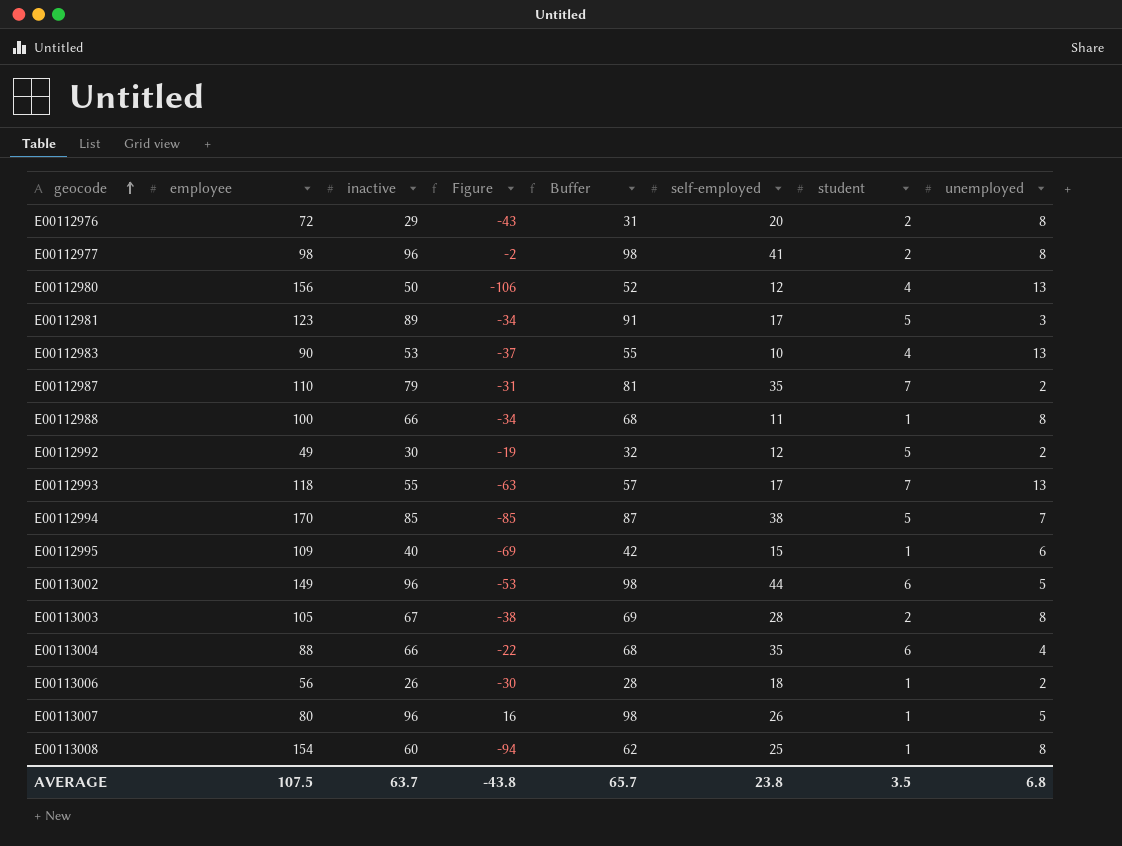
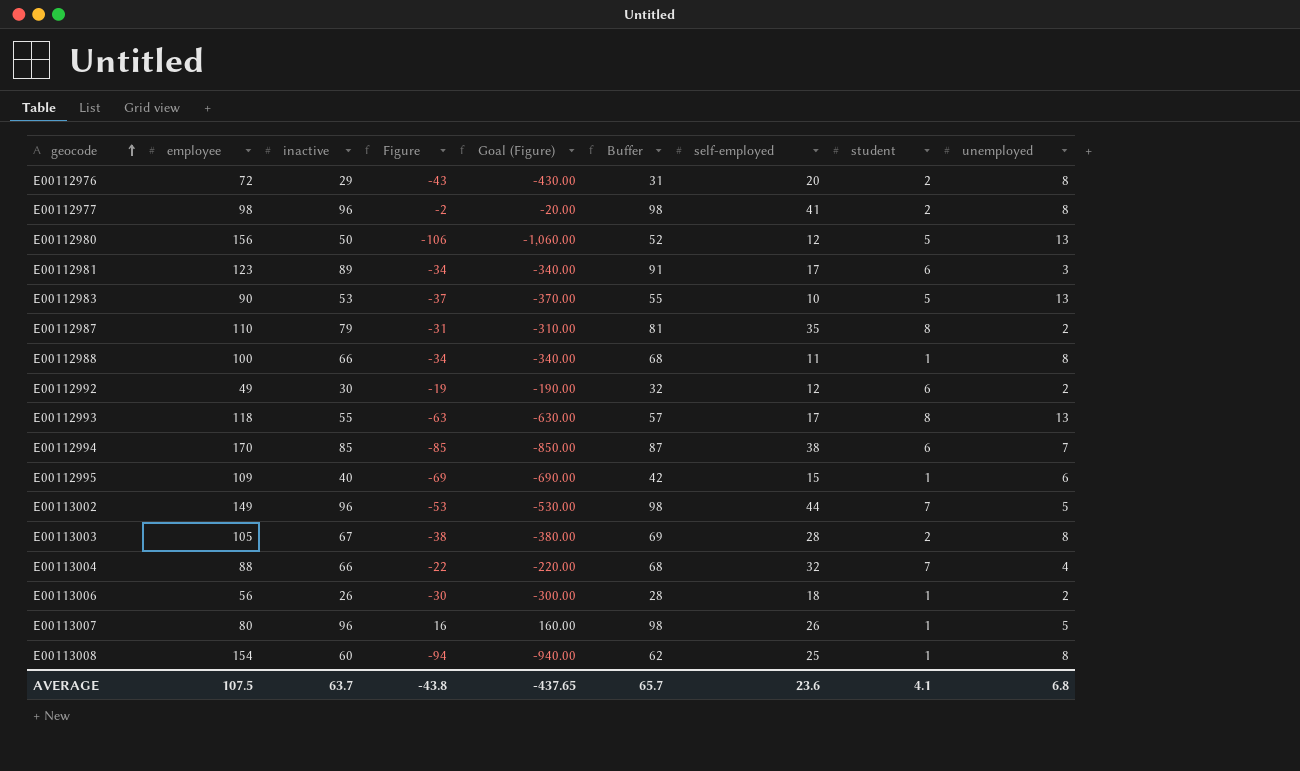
column Goal (Figure) | formula: none -> [Figure] * 10
E00112980 | student: 4 -> 5
E00112981 | student: 5 -> 6
E00112983 | student: 4 -> 5
E00112987 | student: 7 -> 8
E00112992 | student: 5 -> 6
E00112993 | student: 7 -> 8
E00112994 | student: 5 -> 6
E00113002 | student: 6 -> 7
E00113004 | self-employed: 35 -> 32
E00113004 | student: 6 -> 7
AVERAGE | self-employed: 23.8 -> 23.6
AVERAGE | student: 3.5 -> 4.1

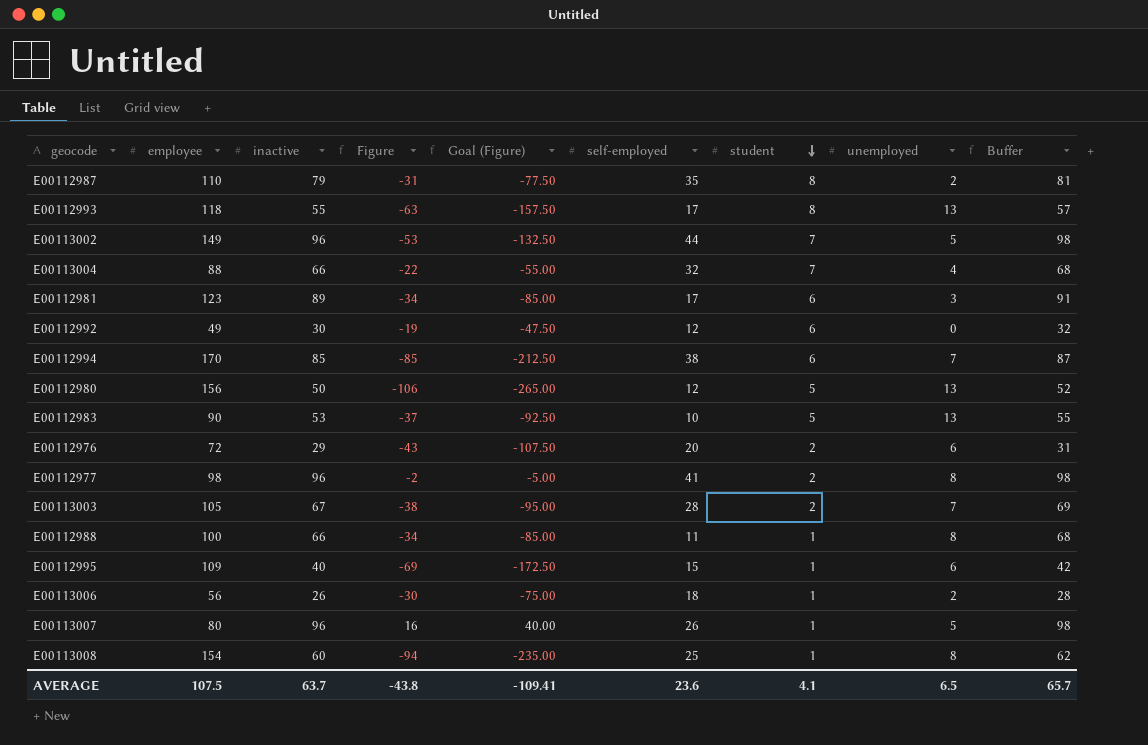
row order: geocode ascending -> student descending
column Goal (Figure) | formula: [Figure] * 10 -> [Figure] * 2.5
column Buffer | position: 6 -> 9
E00112992 | unemployed: 2 -> 0
E00112976 | unemployed: 8 -> 6
E00113003 | unemployed: 8 -> 7
AVERAGE | Goal (Figure): -437.65 -> -109.41
AVERAGE | unemployed: 6.8 -> 6.5

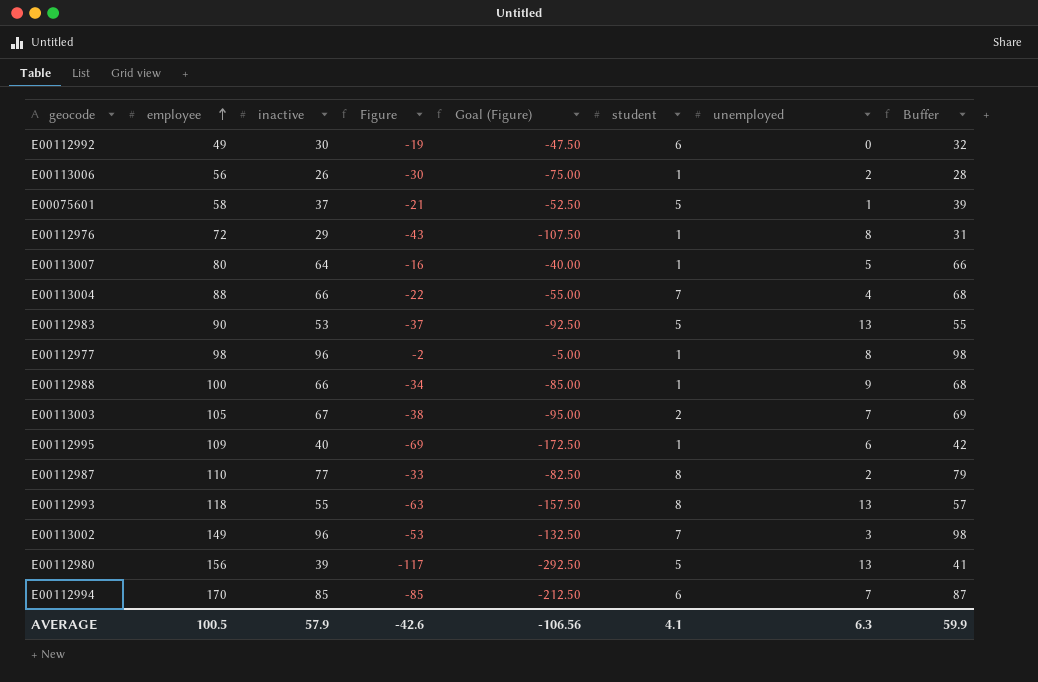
row order: student descending -> employee ascending
column self-employed | position: 6 -> none
row E00112981: 123 | 89 | -34 | -85.00 | 17 | 6 | 3 | 91 -> none
row E00113008: 154 | 60 | -94 | -235.00 | 25 | 1 | 8 | 62 -> none
row E00075601: none -> 58 | 37 | -21 | -52.50 | 5 | 1 | 39
E00112976 | student: 2 -> 1
E00112976 | unemployed: 6 -> 8
E00113007 | inactive: 96 -> 64
E00113007 | Figure: 16 -> -16
E00113007 | Goal (Figure): 40.00 -> -40.00
E00113007 | Buffer: 98 -> 66
E00112977 | student: 2 -> 1
E00112988 | unemployed: 8 -> 9
E00112987 | inactive: 79 -> 77
E00112987 | Figure: -31 -> -33
E00112987 | Goal (Figure): -77.50 -> -82.50
E00112987 | Buffer: 81 -> 79
E00113002 | unemployed: 5 -> 3
E00112980 | inactive: 50 -> 39
E00112980 | Figure: -106 -> -117
E00112980 | Goal (Figure): -265.00 -> -292.50
E00112980 | Buffer: 52 -> 41
AVERAGE | employee: 107.5 -> 100.5
AVERAGE | inactive: 63.7 -> 57.9
AVERAGE | Figure: -43.8 -> -42.6
AVERAGE | Goal (Figure): -109.41 -> -106.56
AVERAGE | unemployed: 6.5 -> 6.3
AVERAGE | Buffer: 65.7 -> 59.9

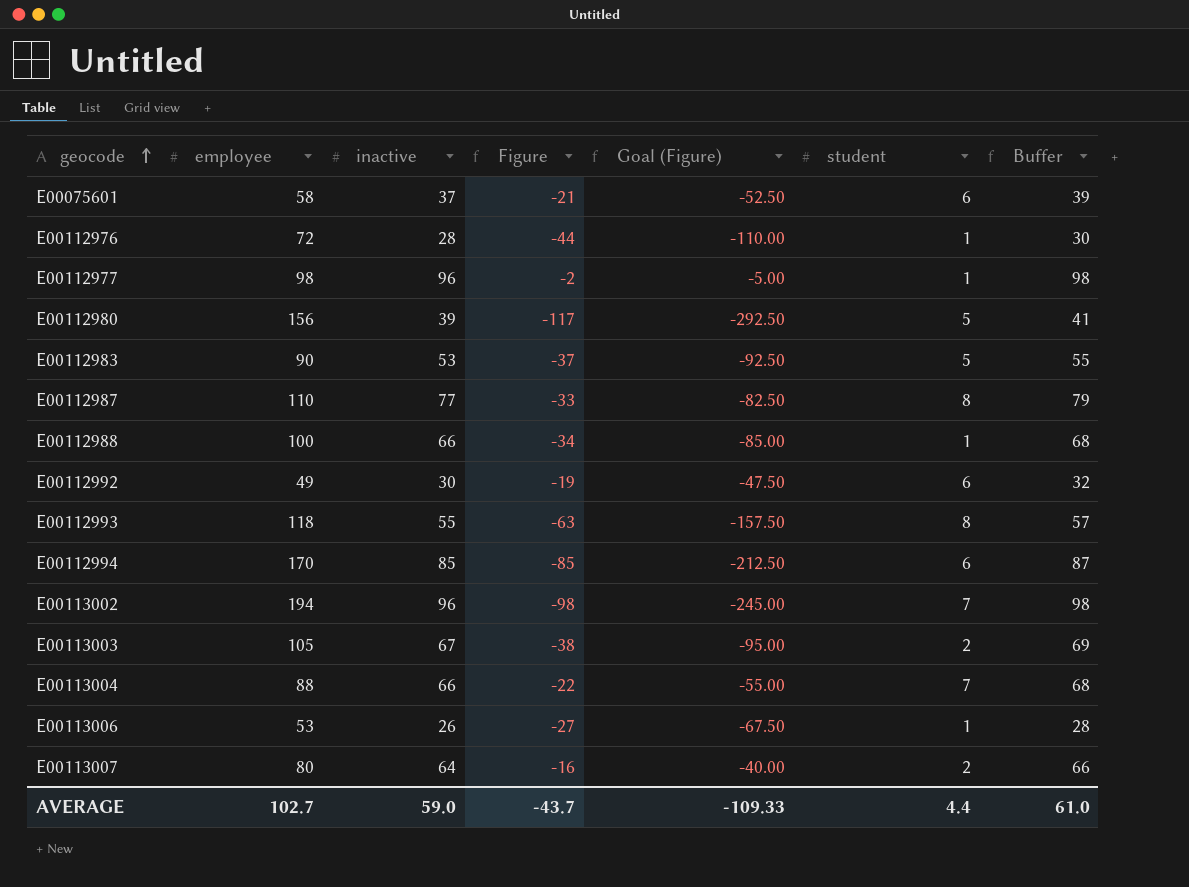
row order: employee ascending -> geocode ascending
column unemployed | position: 7 -> none
row E00112995: 109 | 40 | -69 | -172.50 | 1 | 6 | 42 -> none
E00075601 | student: 5 -> 6
E00112976 | inactive: 29 -> 28
E00112976 | Figure: -43 -> -44
E00112976 | Goal (Figure): -107.50 -> -110.00
E00112976 | Buffer: 31 -> 30
E00113002 | employee: 149 -> 194
E00113002 | Figure: -53 -> -98
E00113002 | Goal (Figure): -132.50 -> -245.00
E00113006 | employee: 56 -> 53
E00113006 | Figure: -30 -> -27
E00113006 | Goal (Figure): -75.00 -> -67.50
E00113007 | student: 1 -> 2
AVERAGE | employee: 100.5 -> 102.7
AVERAGE | inactive: 57.9 -> 59.0
AVERAGE | Figure: -42.6 -> -43.7
AVERAGE | Goal (Figure): -106.56 -> -109.33
AVERAGE | student: 4.1 -> 4.4
AVERAGE | Buffer: 59.9 -> 61.0

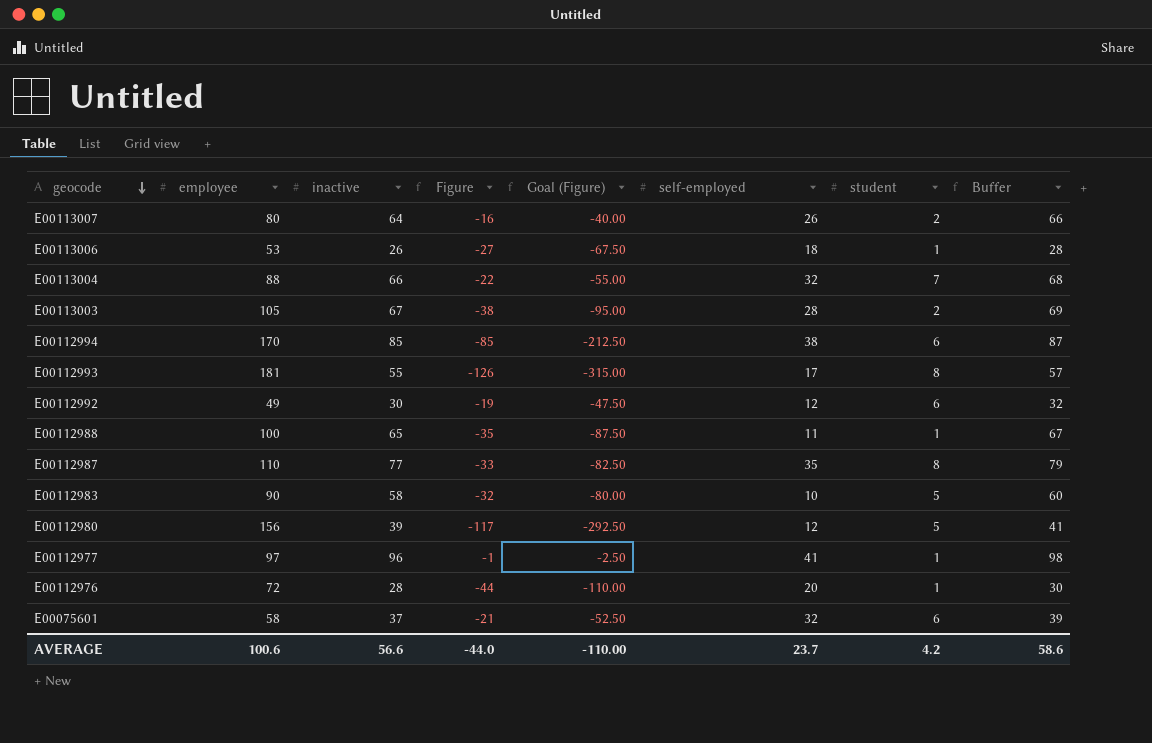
row order: geocode ascending -> geocode descending
column self-employed | position: none -> 6
row E00113002: 194 | 96 | -98 | -245.00 | 7 | 98 -> none
E00112993 | employee: 118 -> 181
E00112993 | Figure: -63 -> -126
E00112993 | Goal (Figure): -157.50 -> -315.00
E00112988 | inactive: 66 -> 65
E00112988 | Figure: -34 -> -35
E00112988 | Goal (Figure): -85.00 -> -87.50
E00112988 | Buffer: 68 -> 67
E00112983 | inactive: 53 -> 58
E00112983 | Figure: -37 -> -32
E00112983 | Goal (Figure): -92.50 -> -80.00
E00112983 | Buffer: 55 -> 60
E00112977 | employee: 98 -> 97
E00112977 | Figure: -2 -> -1
E00112977 | Goal (Figure): -5.00 -> -2.50
AVERAGE | employee: 102.7 -> 100.6
AVERAGE | inactive: 59.0 -> 56.6
AVERAGE | Figure: -43.7 -> -44.0
AVERAGE | Goal (Figure): -109.33 -> -110.00
AVERAGE | student: 4.4 -> 4.2
AVERAGE | Buffer: 61.0 -> 58.6

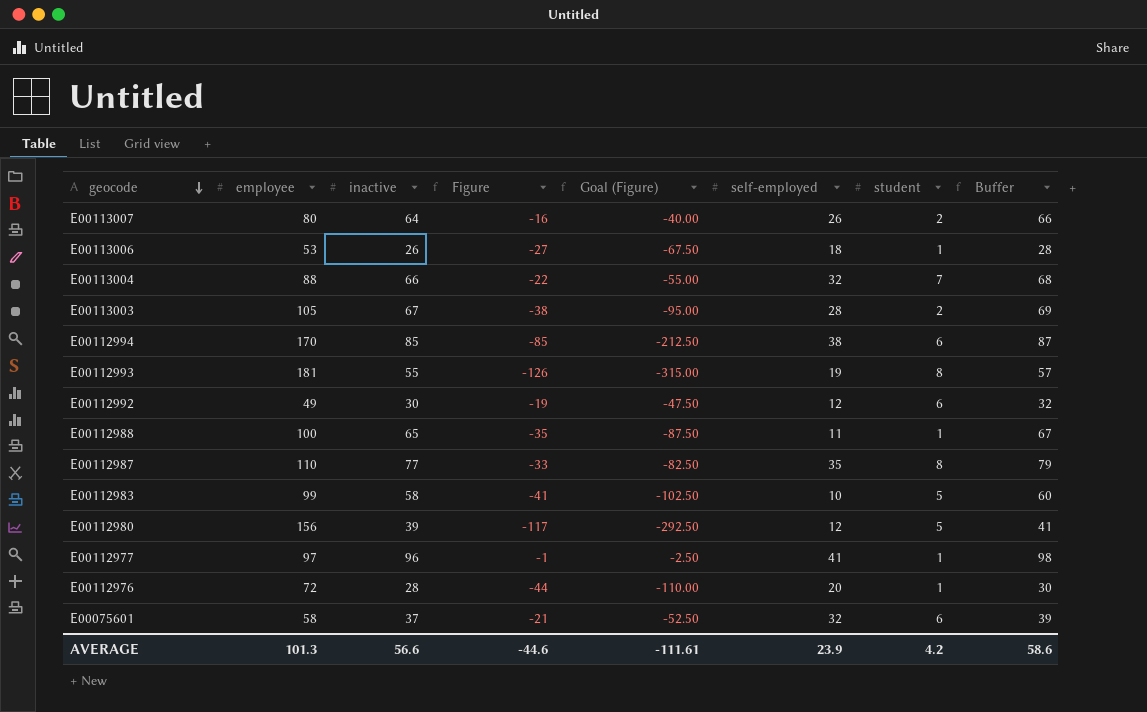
E00112993 | self-employed: 17 -> 19
E00112983 | employee: 90 -> 99
E00112983 | Figure: -32 -> -41
E00112983 | Goal (Figure): -80.00 -> -102.50
AVERAGE | employee: 100.6 -> 101.3
AVERAGE | Figure: -44.0 -> -44.6
AVERAGE | Goal (Figure): -110.00 -> -111.61
AVERAGE | self-employed: 23.7 -> 23.9

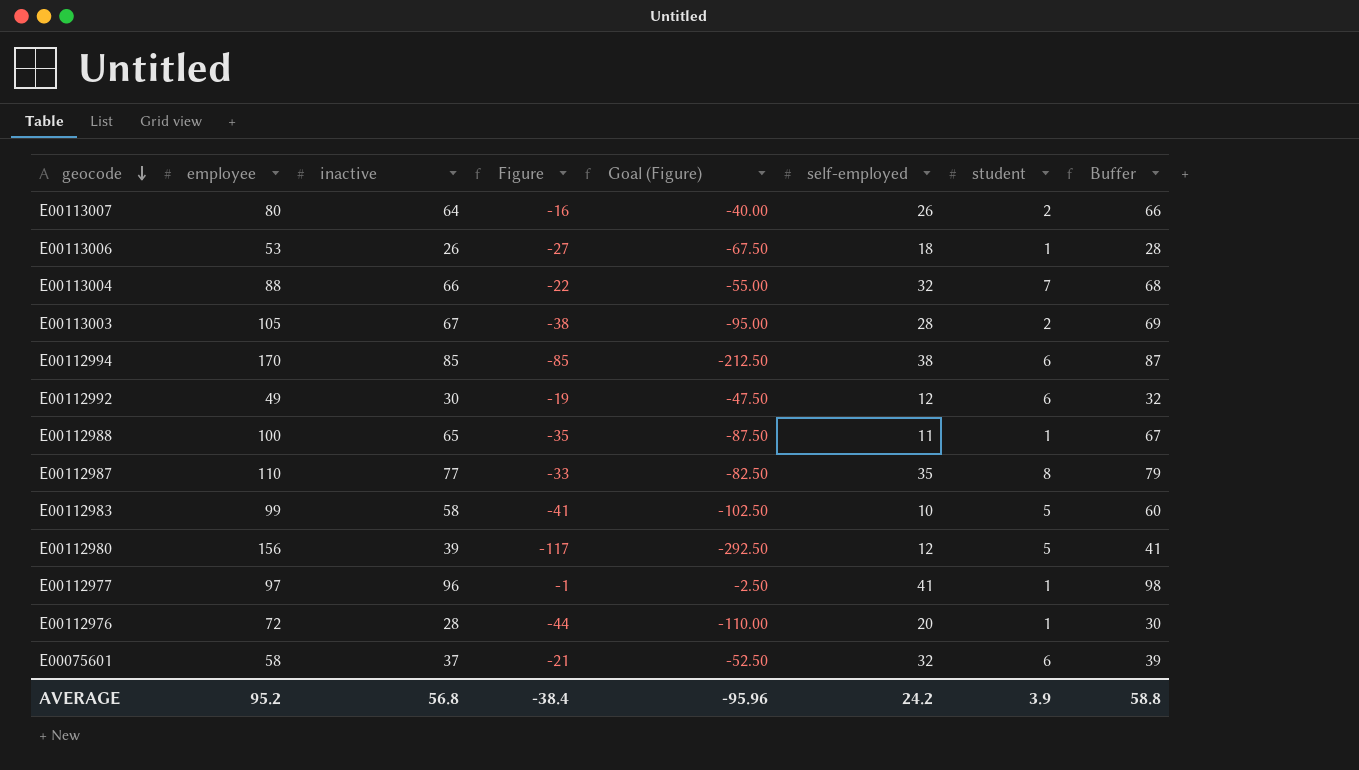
row E00112993: 181 | 55 | -126 | -315.00 | 19 | 8 | 57 -> none
AVERAGE | employee: 101.3 -> 95.2
AVERAGE | inactive: 56.6 -> 56.8
AVERAGE | Figure: -44.6 -> -38.4
AVERAGE | Goal (Figure): -111.61 -> -95.96
AVERAGE | self-employed: 23.9 -> 24.2
AVERAGE | student: 4.2 -> 3.9
AVERAGE | Buffer: 58.6 -> 58.8

